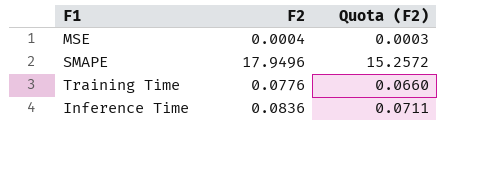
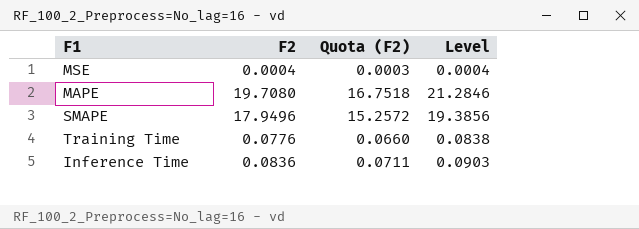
column Level | formula: none -> [F2] * 1.08
row MAPE: none -> 19.7080 | 16.7518 | 21.2846

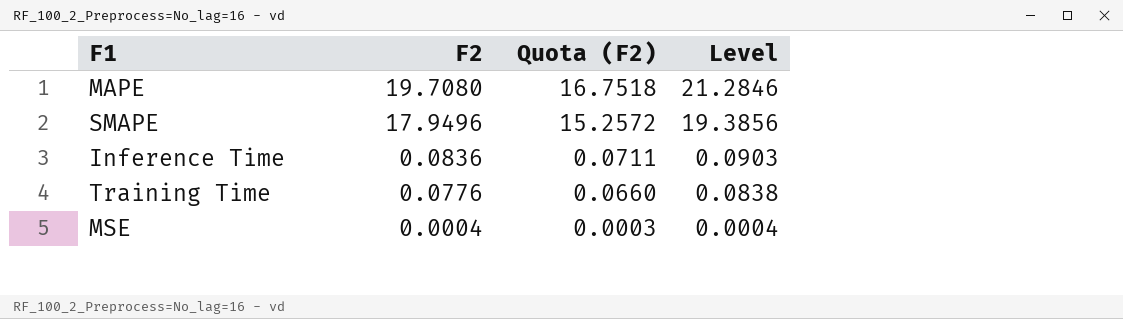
row order: none -> F2 descending

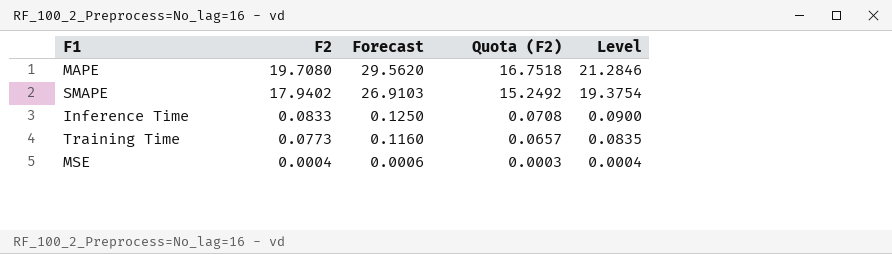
column Forecast | formula: none -> [F2] * 1.5
SMAPE | F2: 17.9496 -> 17.9402
SMAPE | Quota (F2): 15.2572 -> 15.2492
SMAPE | Level: 19.3856 -> 19.3754
Inference Time | F2: 0.0836 -> 0.0833
Inference Time | Quota (F2): 0.0711 -> 0.0708
Inference Time | Level: 0.0903 -> 0.0900
Training Time | F2: 0.0776 -> 0.0773
Training Time | Quota (F2): 0.0660 -> 0.0657
Training Time | Level: 0.0838 -> 0.0835

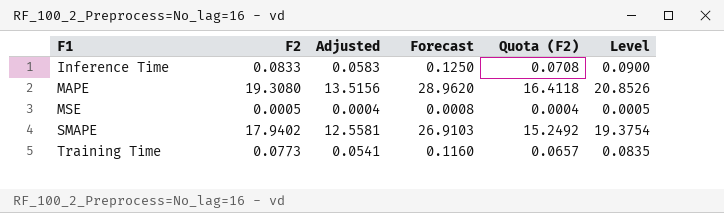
row order: F2 descending -> F1 ascending
column Adjusted | formula: none -> [F2] * 0.7
MAPE | F2: 19.7080 -> 19.3080
MAPE | Forecast: 29.5620 -> 28.9620
MAPE | Quota (F2): 16.7518 -> 16.4118
MAPE | Level: 21.2846 -> 20.8526
MSE | F2: 0.0004 -> 0.0005
MSE | Forecast: 0.0006 -> 0.0008
MSE | Quota (F2): 0.0003 -> 0.0004
MSE | Level: 0.0004 -> 0.0005

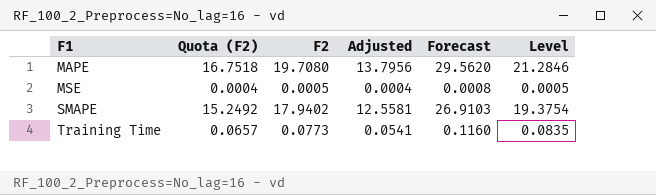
column Quota (F2) | position: 5 -> 2
row Inference Time: 0.0833 | 0.0583 | 0.1250 | 0.0708 | 0.0900 -> none
MAPE | Quota (F2): 16.4118 -> 16.7518
MAPE | F2: 19.3080 -> 19.7080
MAPE | Adjusted: 13.5156 -> 13.7956
MAPE | Forecast: 28.9620 -> 29.5620
MAPE | Level: 20.8526 -> 21.2846

